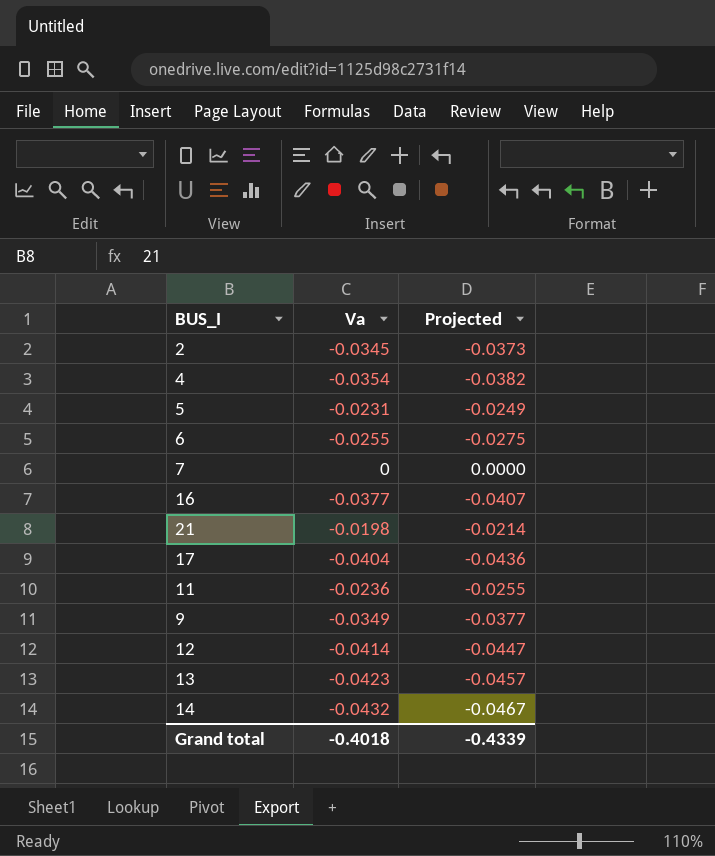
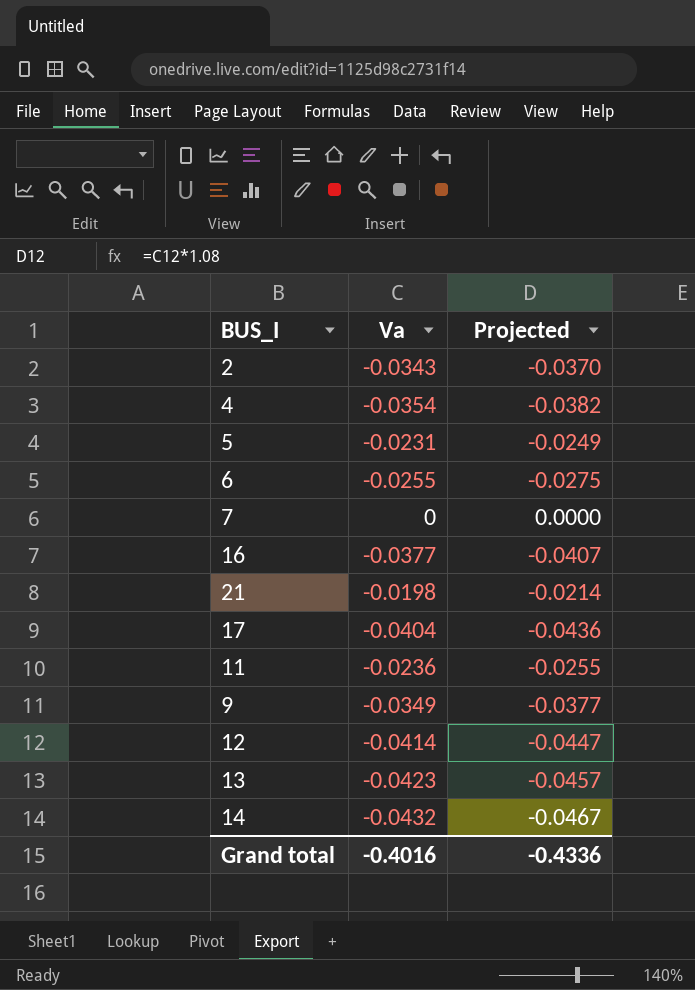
2 | Va: -0.0345 -> -0.0343
2 | Projected: -0.0373 -> -0.0370
Grand total | Va: -0.4018 -> -0.4016
Grand total | Projected: -0.4339 -> -0.4336

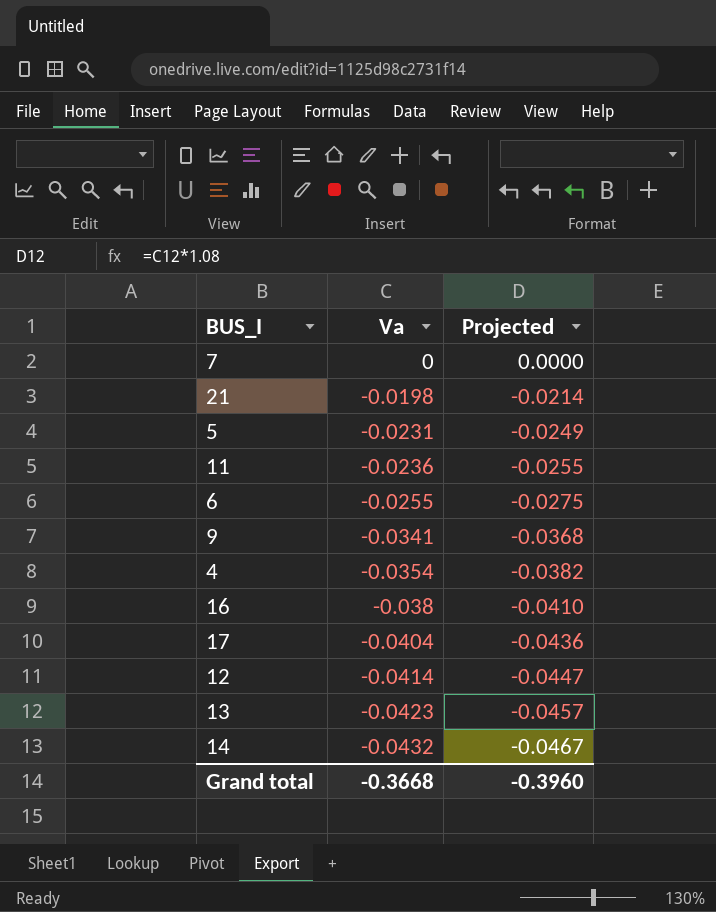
row order: none -> Va descending
row 2: -0.0343 | -0.0370 -> none
9 | Va: -0.0349 -> -0.0341
9 | Projected: -0.0377 -> -0.0368
16 | Va: -0.0377 -> -0.038
16 | Projected: -0.0407 -> -0.0410
Grand total | Va: -0.4016 -> -0.3668
Grand total | Projected: -0.4336 -> -0.3960

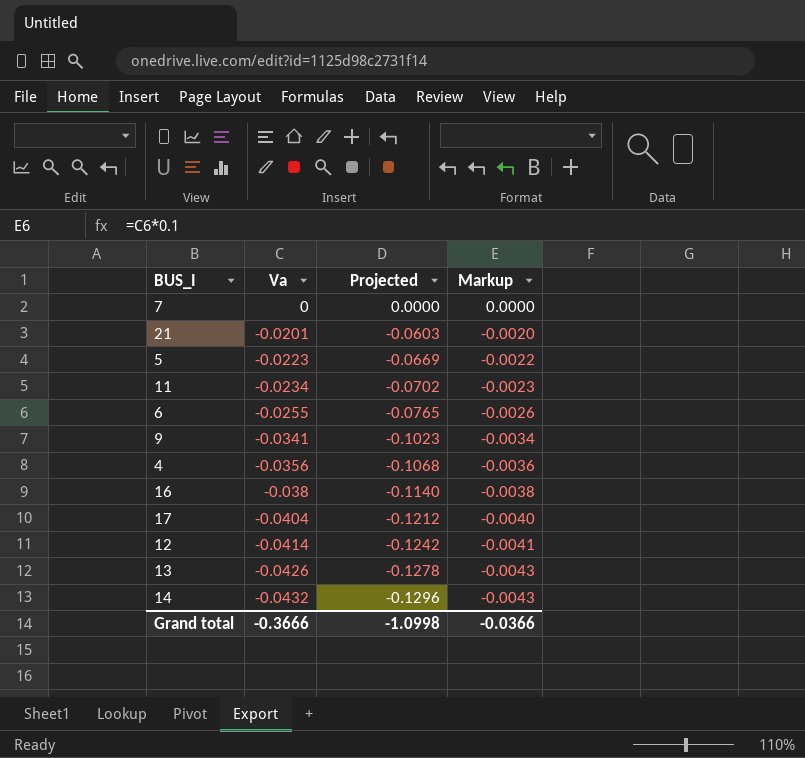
column Projected | formula: [Va] * 1.08 -> [Va] * 3
column Markup | formula: none -> [Va] * 0.1
21 | Va: -0.0198 -> -0.0201
5 | Va: -0.0231 -> -0.0223
11 | Va: -0.0236 -> -0.0234
4 | Va: -0.0354 -> -0.0356
13 | Va: -0.0423 -> -0.0426
Grand total | Va: -0.3668 -> -0.3666
Grand total | Projected: -0.3960 -> -1.0998

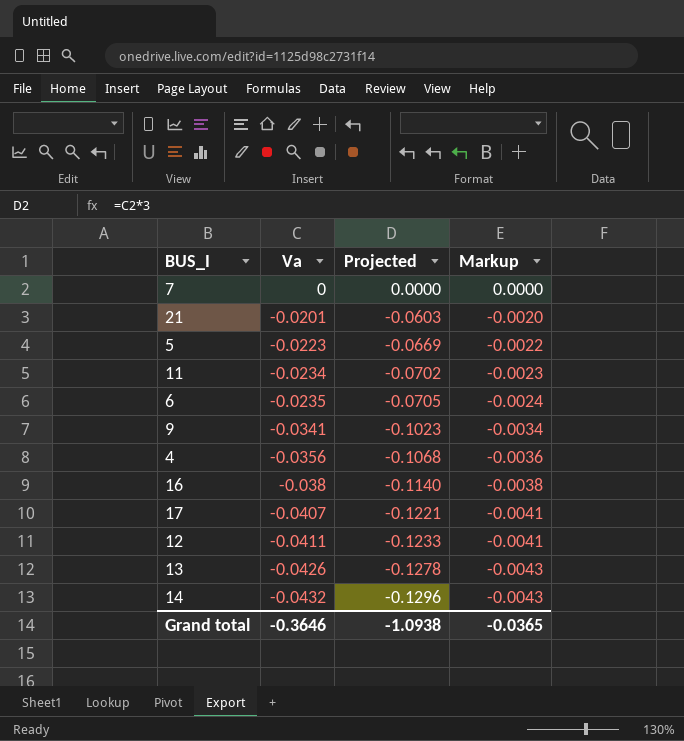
6 | Va: -0.0255 -> -0.0235
6 | Projected: -0.0765 -> -0.0705
6 | Markup: -0.0026 -> -0.0024
17 | Va: -0.0404 -> -0.0407
17 | Projected: -0.1212 -> -0.1221
17 | Markup: -0.0040 -> -0.0041
12 | Va: -0.0414 -> -0.0411
12 | Projected: -0.1242 -> -0.1233
Grand total | Va: -0.3666 -> -0.3646
Grand total | Projected: -1.0998 -> -1.0938
Grand total | Markup: -0.0366 -> -0.0365

